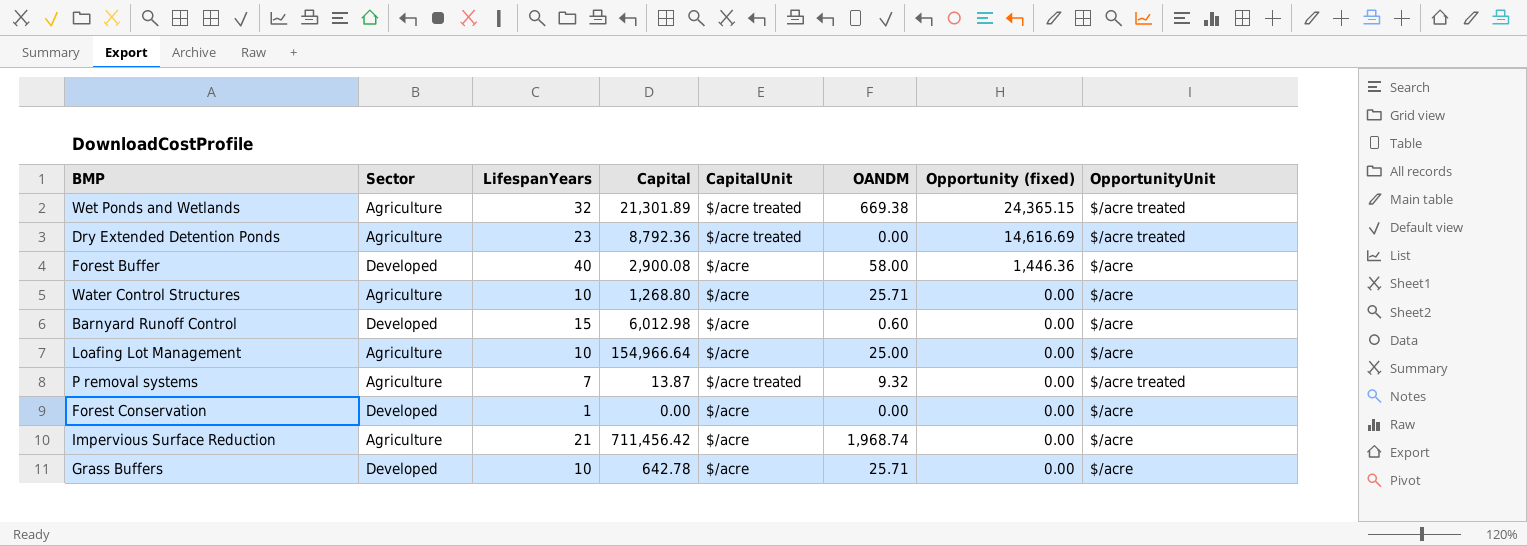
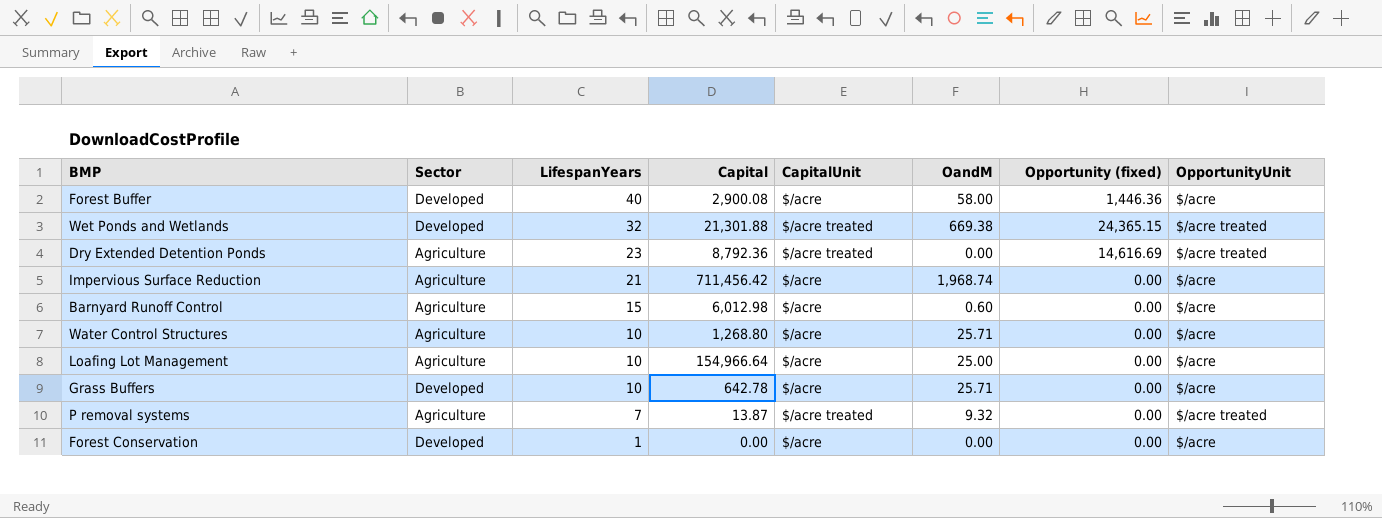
row order: Opportunity (fixed) descending -> LifespanYears descending
column name: OANDM -> OandM
Wet Ponds and Wetlands | Sector: Agriculture -> Developed
Wet Ponds and Wetlands | Capital: 21,301.89 -> 21,301.88
Barnyard Runoff Control | Sector: Developed -> Agriculture

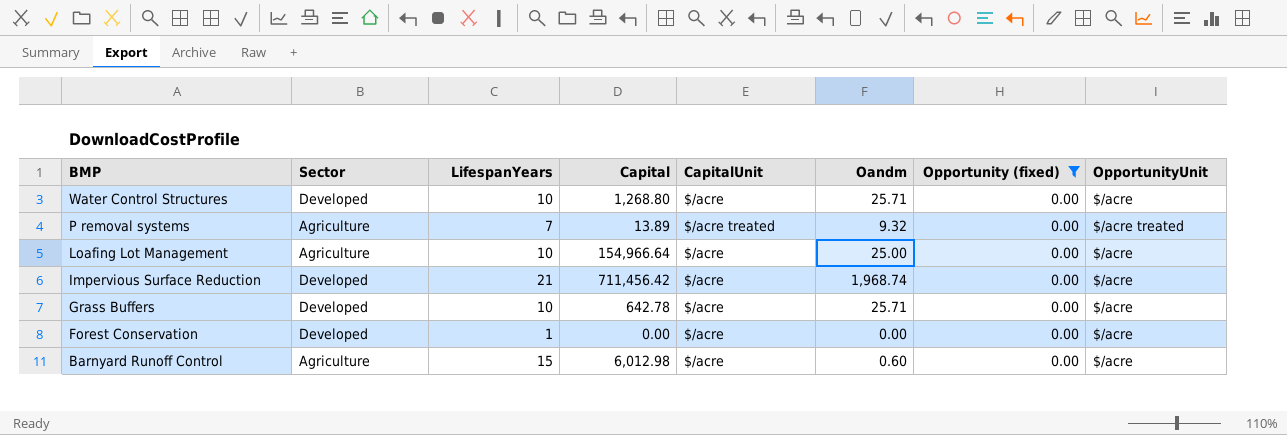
filter: none -> Opportunity (fixed) = 0.00
row order: LifespanYears descending -> BMP descending
column name: OandM -> Oandm
Water Control Structures | Sector: Agriculture -> Developed
P removal systems | Capital: 13.87 -> 13.89
Impervious Surface Reduction | Sector: Agriculture -> Developed

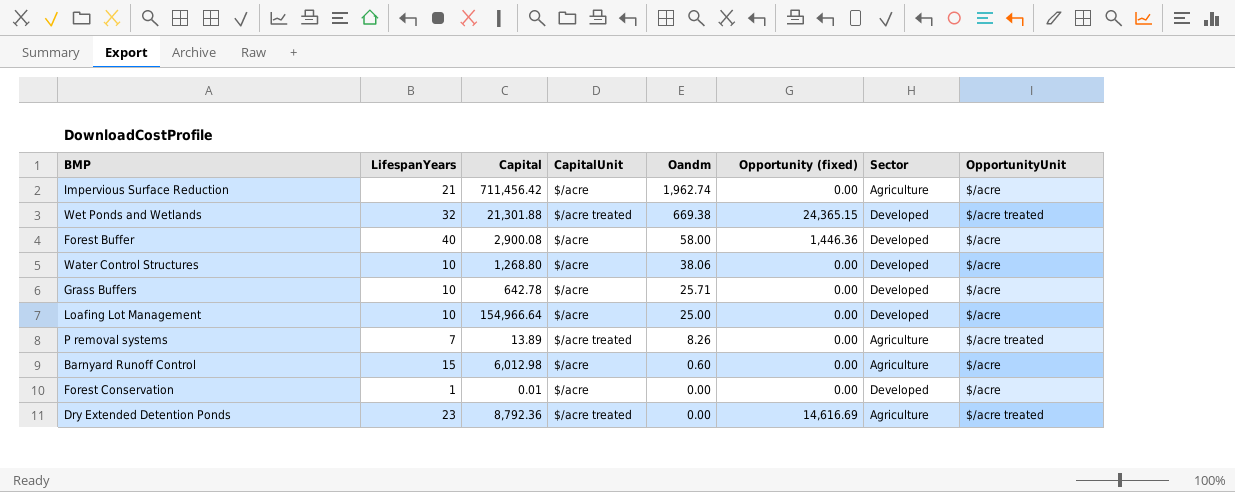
filter: Opportunity (fixed) = 0.00 -> none
row order: BMP descending -> Oandm descending
column Sector | position: 2 -> 7
Impervious Surface Reduction | Oandm: 1,968.74 -> 1,962.74
Impervious Surface Reduction | Sector: Developed -> Agriculture
Water Control Structures | Oandm: 25.71 -> 38.06
Loafing Lot Management | Sector: Agriculture -> Developed
P removal systems | Oandm: 9.32 -> 8.26
Forest Conservation | Capital: 0.00 -> 0.01

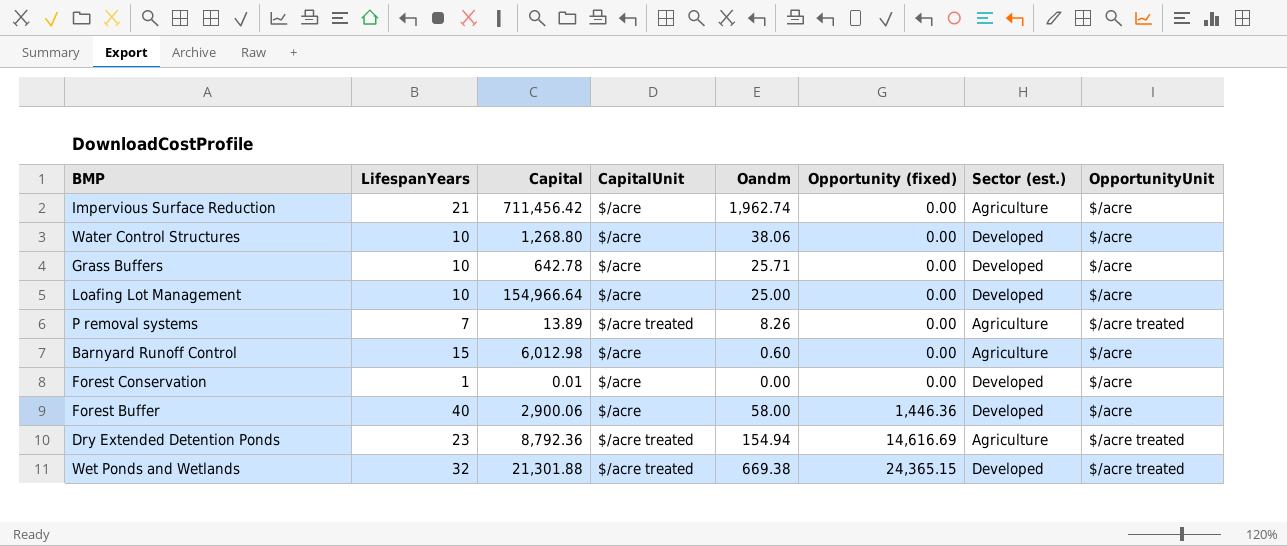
row order: Oandm descending -> Opportunity (fixed) ascending
column name: Sector -> Sector (est.)
Forest Buffer | Capital: 2,900.08 -> 2,900.06
Dry Extended Detention Ponds | Oandm: 0.00 -> 154.94

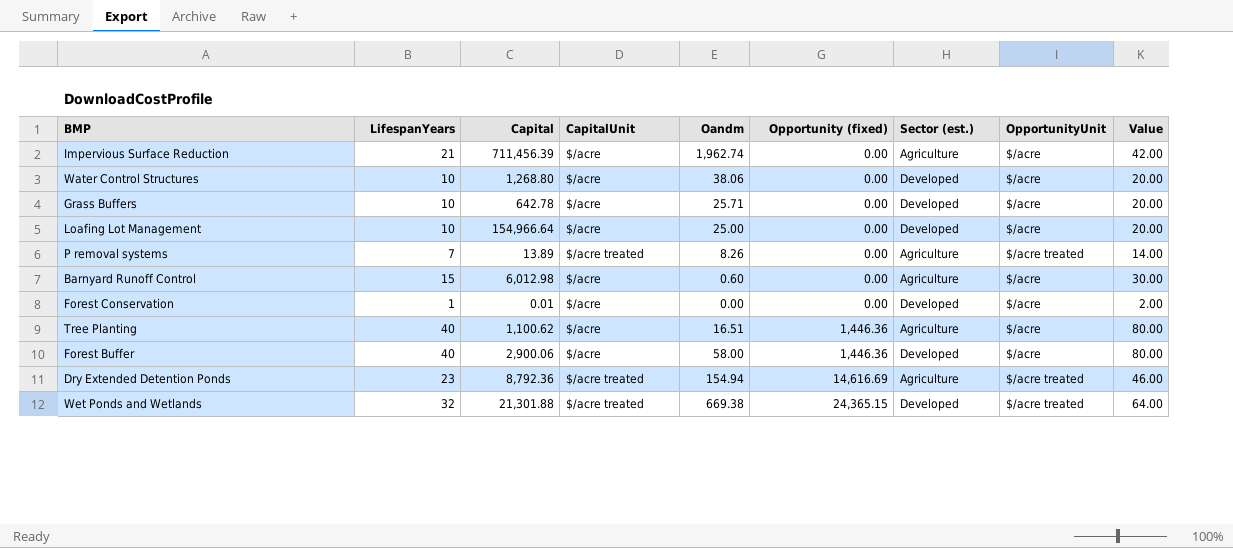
column Value | formula: none -> [LifespanYears] * 2
Impervious Surface Reduction | Capital: 711,456.42 -> 711,456.39
row Tree Planting: none -> 40 | 1,100.62 | $/acre | 16.51 | 1,446.36 | Agriculture | $/acre | 80.00

